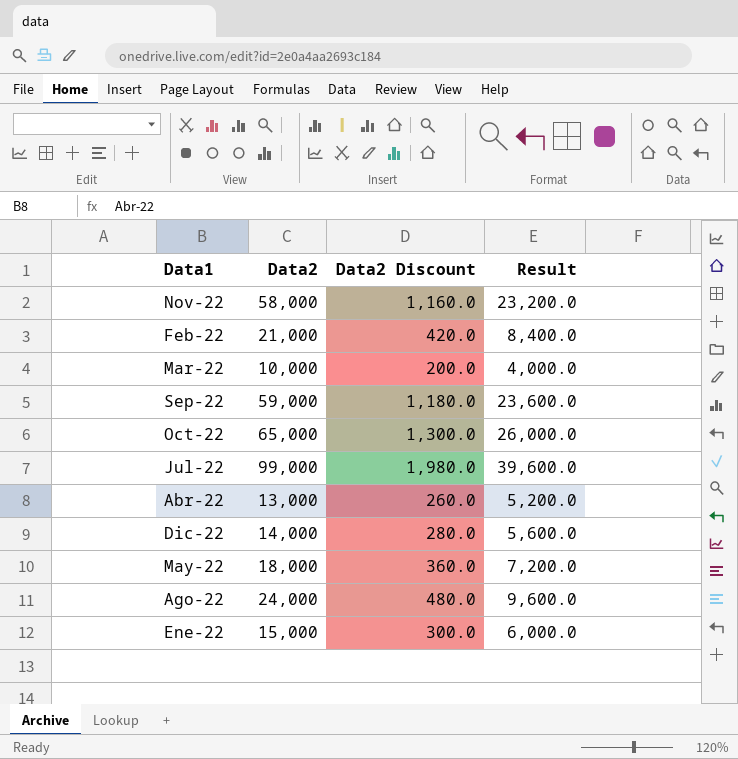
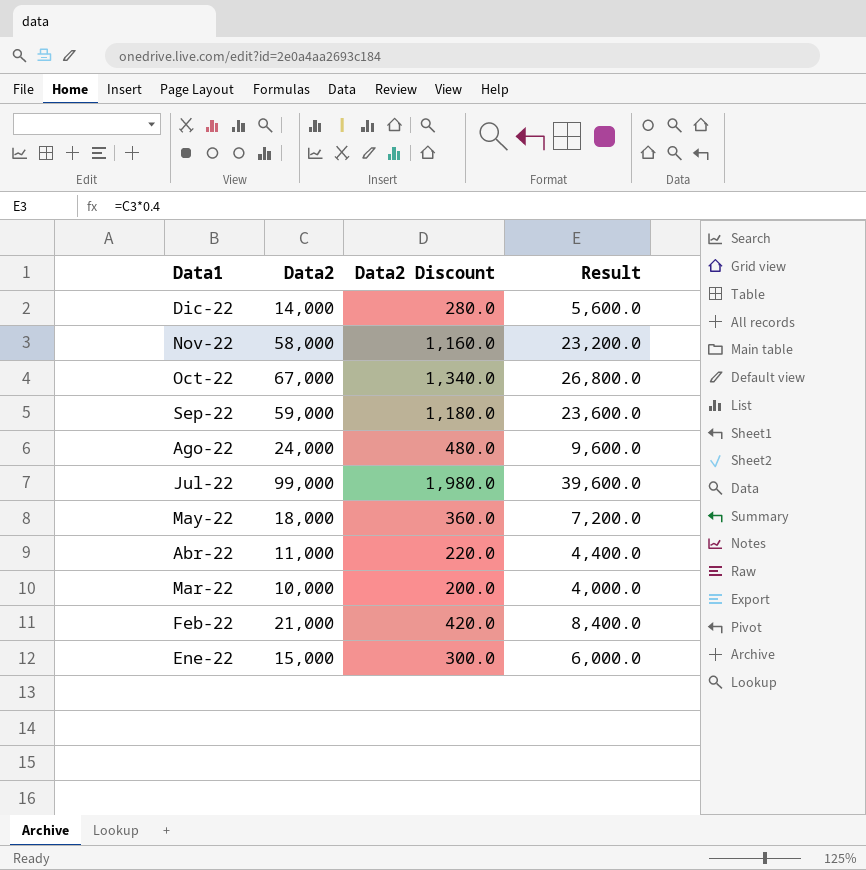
row order: none -> Data1 descending
Oct-22 | Data2: 65,000 -> 67,000
Oct-22 | Data2 Discount: 1,300.0 -> 1,340.0
Oct-22 | Result: 26,000.0 -> 26,800.0
Abr-22 | Data2: 13,000 -> 11,000
Abr-22 | Data2 Discount: 260.0 -> 220.0
Abr-22 | Result: 5,200.0 -> 4,400.0

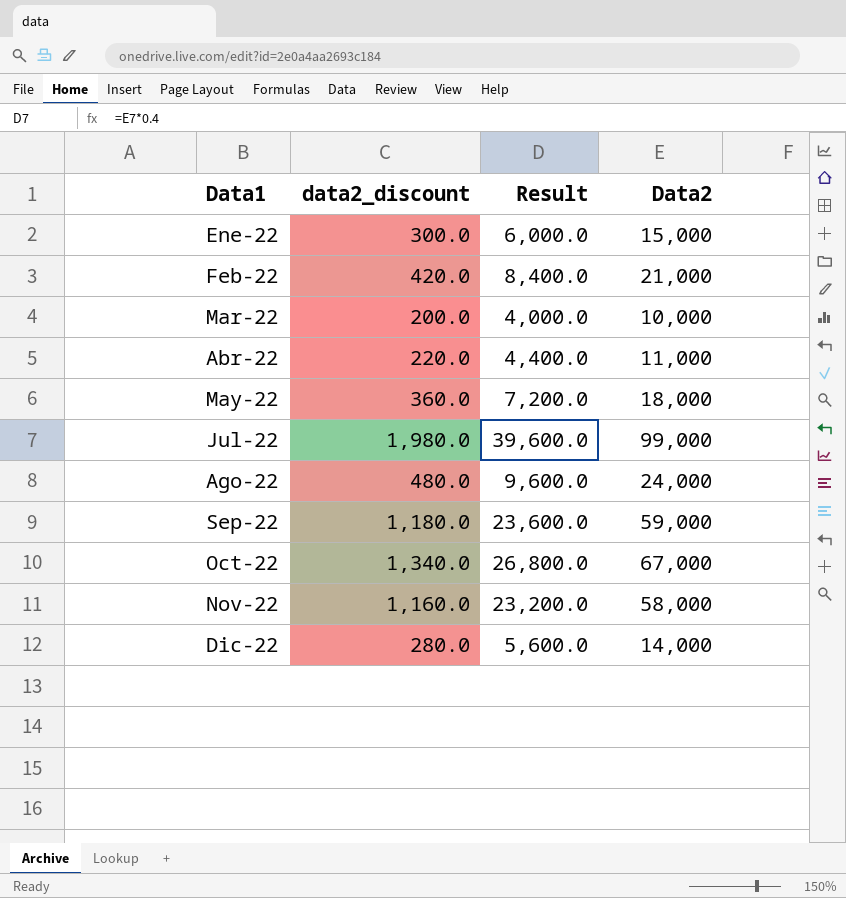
row order: Data1 descending -> Data1 ascending
column name: Data2 Discount -> data2_discount
column Data2 | position: 2 -> 4

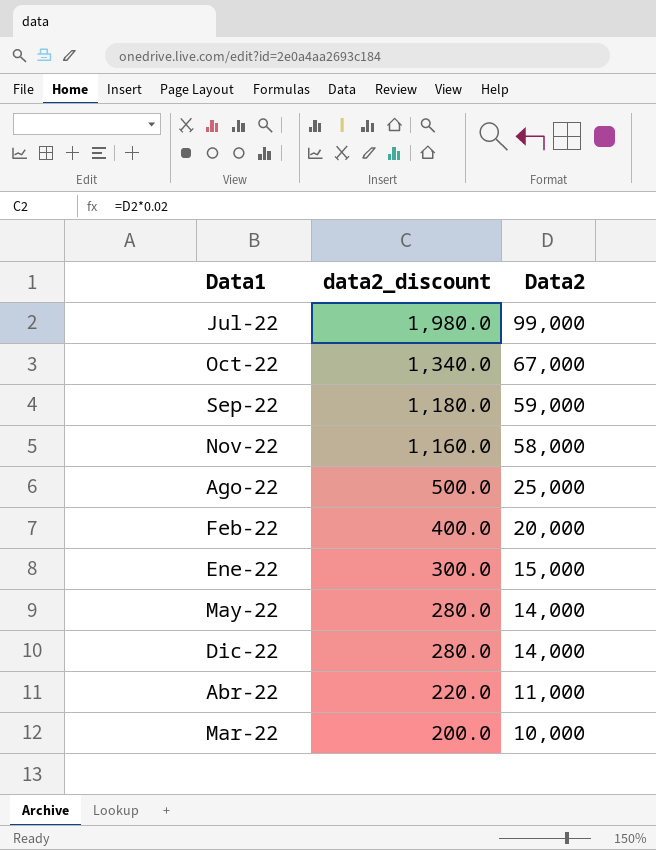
row order: Data1 ascending -> data2_discount descending
column Result | formula: [Data2] * 0.4 -> none
Ago-22 | data2_discount: 480.0 -> 500.0
Ago-22 | Data2: 24,000 -> 25,000
Feb-22 | data2_discount: 420.0 -> 400.0
Feb-22 | Data2: 21,000 -> 20,000
May-22 | data2_discount: 360.0 -> 280.0
May-22 | Data2: 18,000 -> 14,000

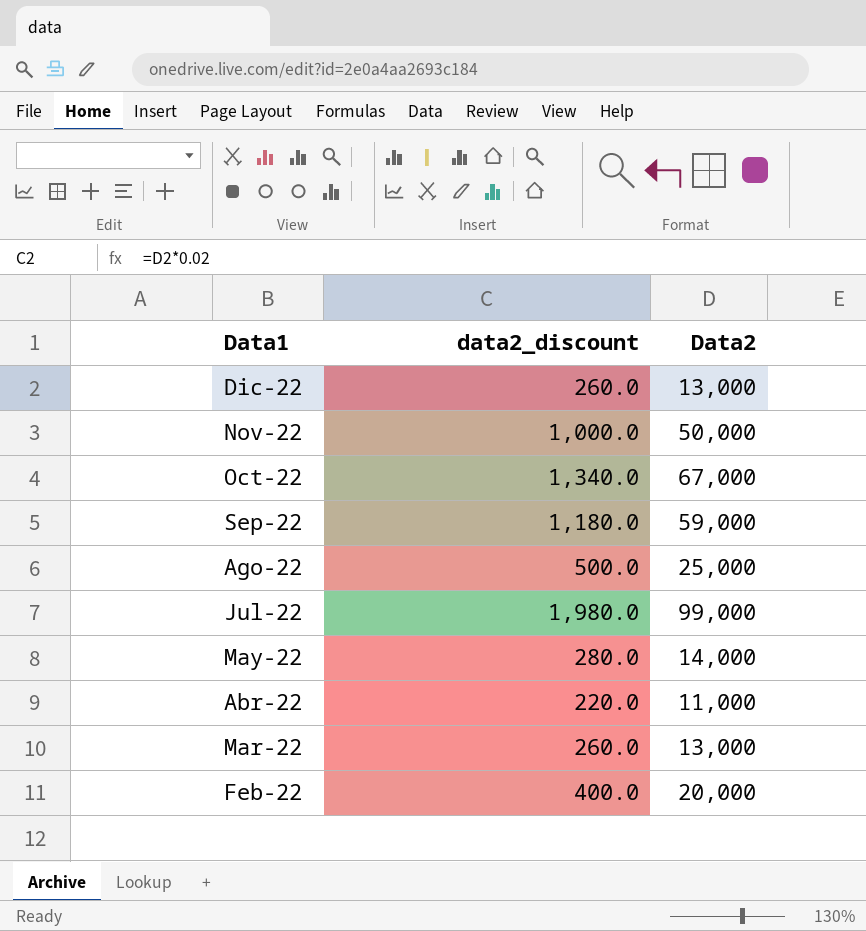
row order: data2_discount descending -> Data1 descending
row Ene-22: 300.0 | 15,000 -> none
Dic-22 | data2_discount: 280.0 -> 260.0
Dic-22 | Data2: 14,000 -> 13,000
Nov-22 | data2_discount: 1,160.0 -> 1,000.0
Nov-22 | Data2: 58,000 -> 50,000
Mar-22 | data2_discount: 200.0 -> 260.0
Mar-22 | Data2: 10,000 -> 13,000

